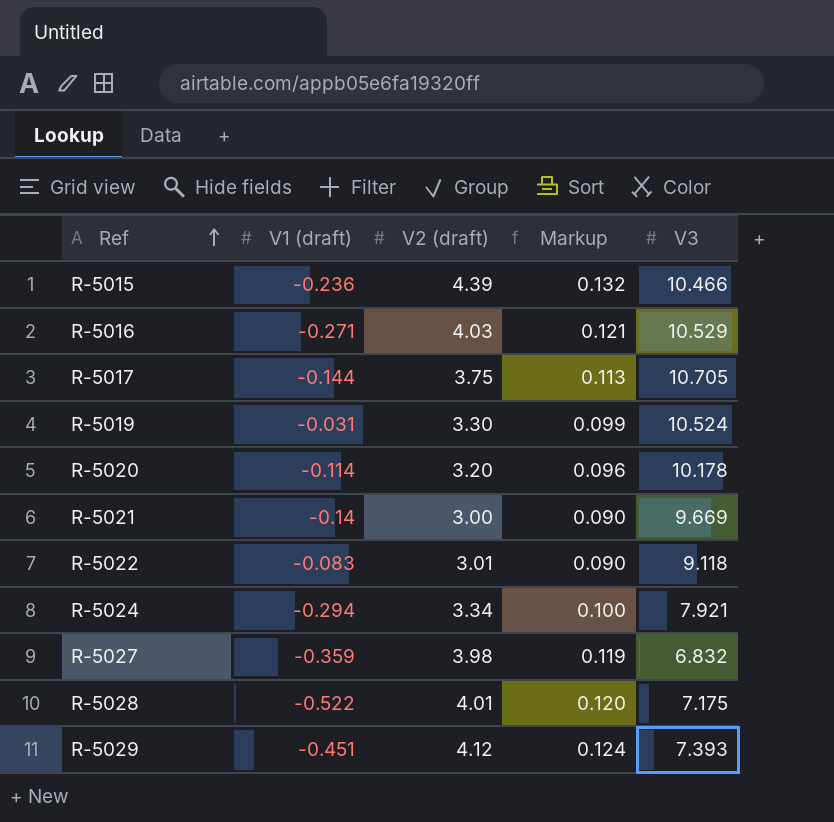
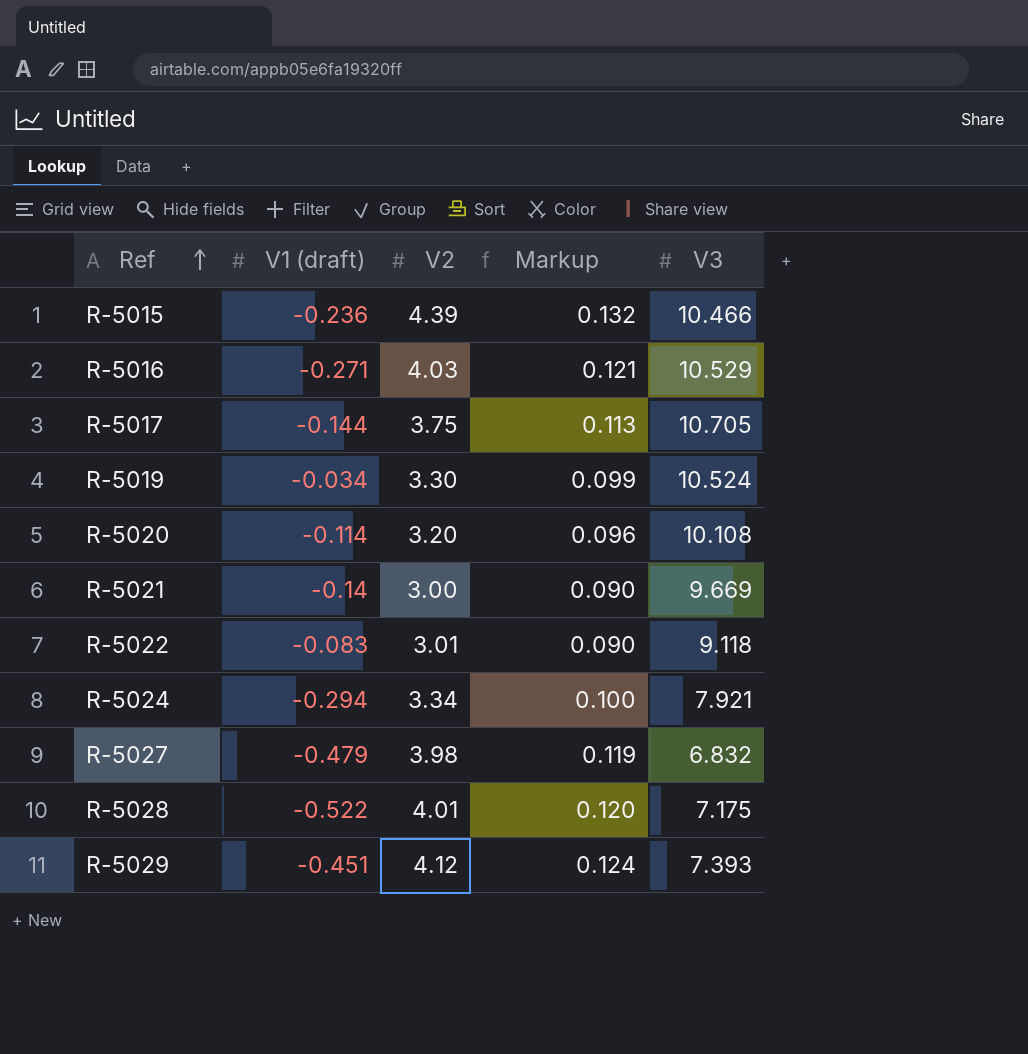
column name: V2 (draft) -> V2
R-5019 | V1 (draft): -0.031 -> -0.034
R-5020 | V3: 10.178 -> 10.108
R-5027 | V1 (draft): -0.359 -> -0.479

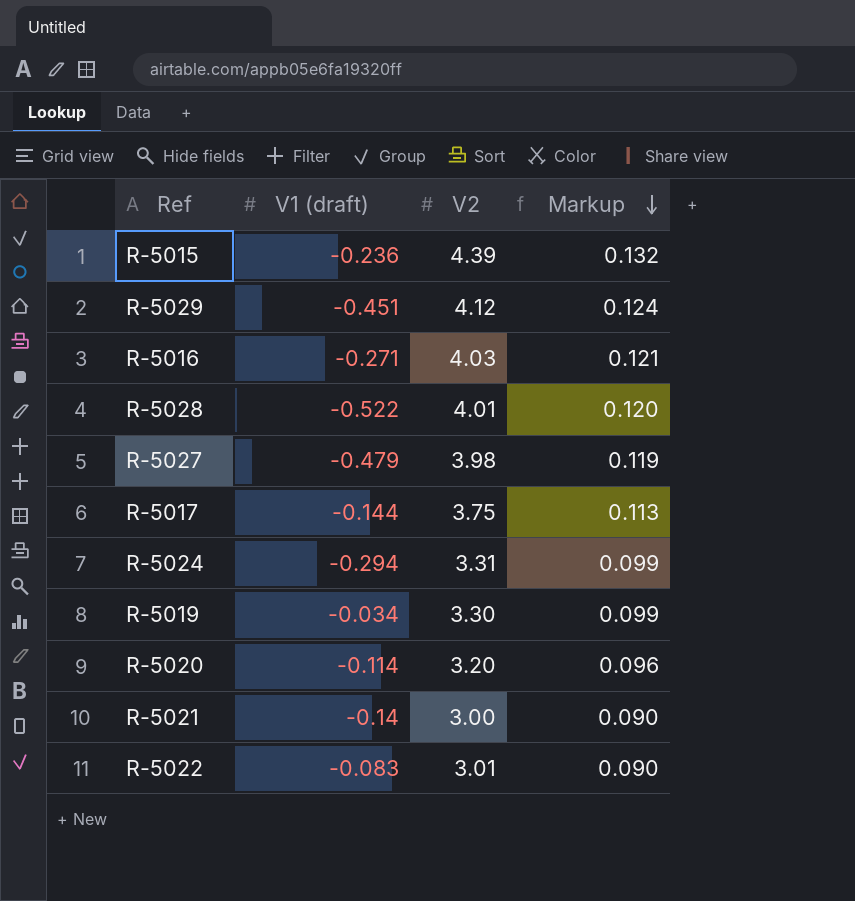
row order: Ref ascending -> Markup descending
column V3 | position: 5 -> none
R-5024 | V2: 3.34 -> 3.31
R-5024 | Markup: 0.100 -> 0.099

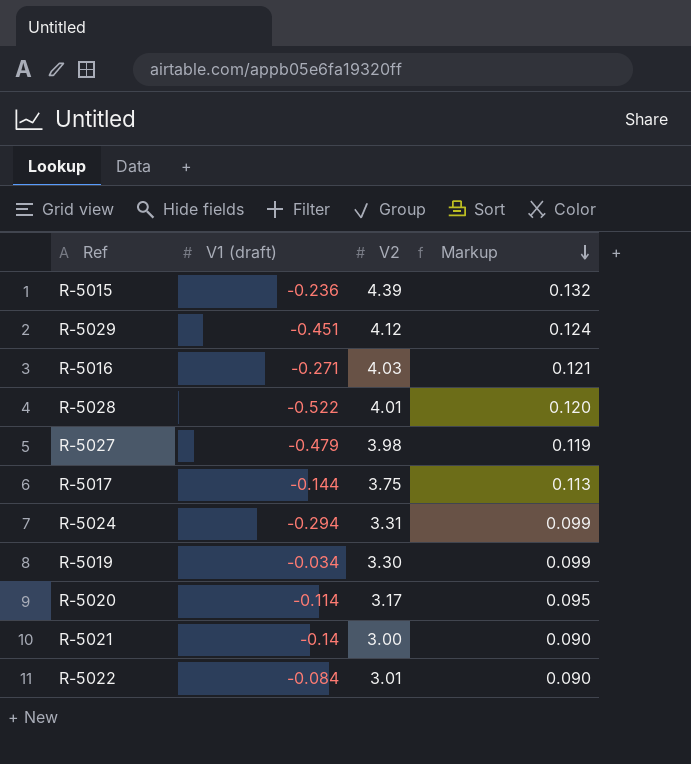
R-5020 | V2: 3.20 -> 3.17
R-5020 | Markup: 0.096 -> 0.095
R-5022 | V1 (draft): -0.083 -> -0.084

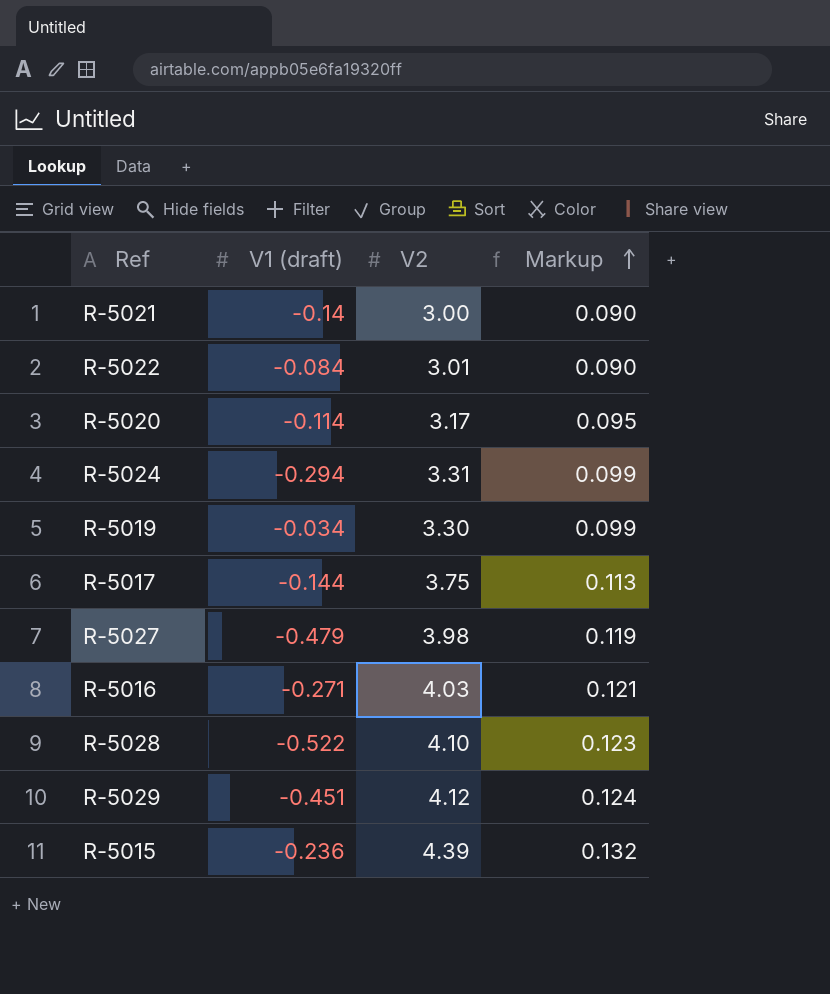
row order: Markup descending -> Markup ascending
R-5028 | V2: 4.01 -> 4.10
R-5028 | Markup: 0.120 -> 0.123

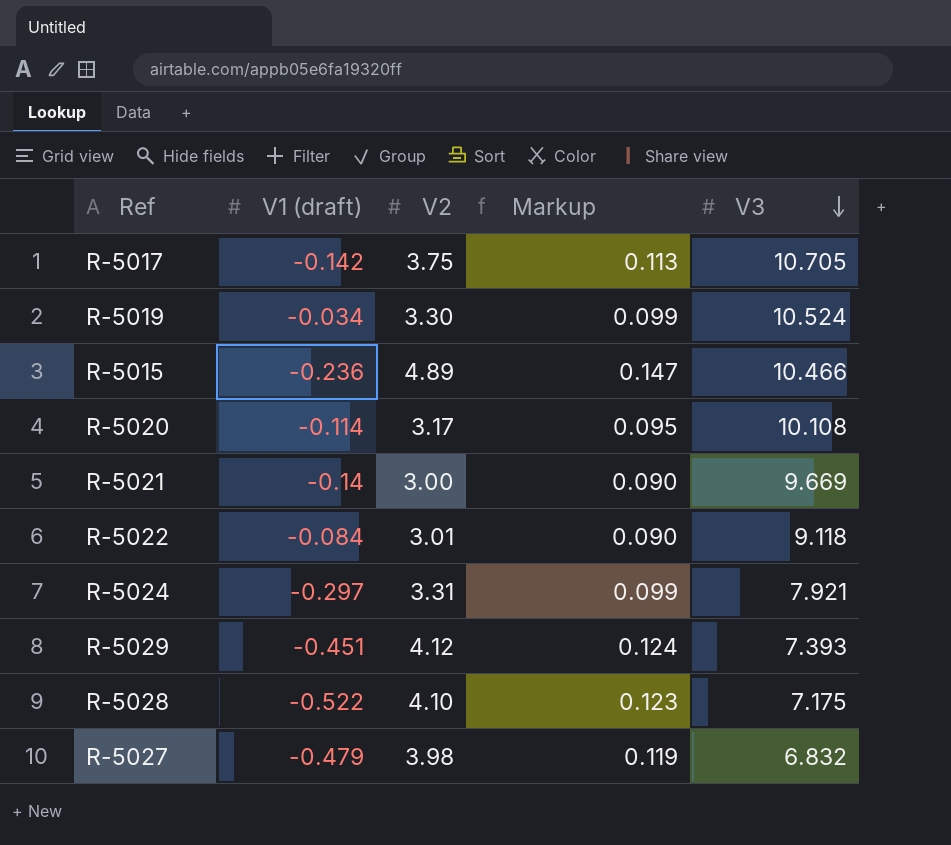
row order: Markup ascending -> V3 descending
column V3 | position: none -> 5
row R-5016: -0.271 | 4.03 | 0.121 -> none
R-5017 | V1 (draft): -0.144 -> -0.142
R-5015 | V2: 4.39 -> 4.89
R-5015 | Markup: 0.132 -> 0.147
R-5024 | V1 (draft): -0.294 -> -0.297

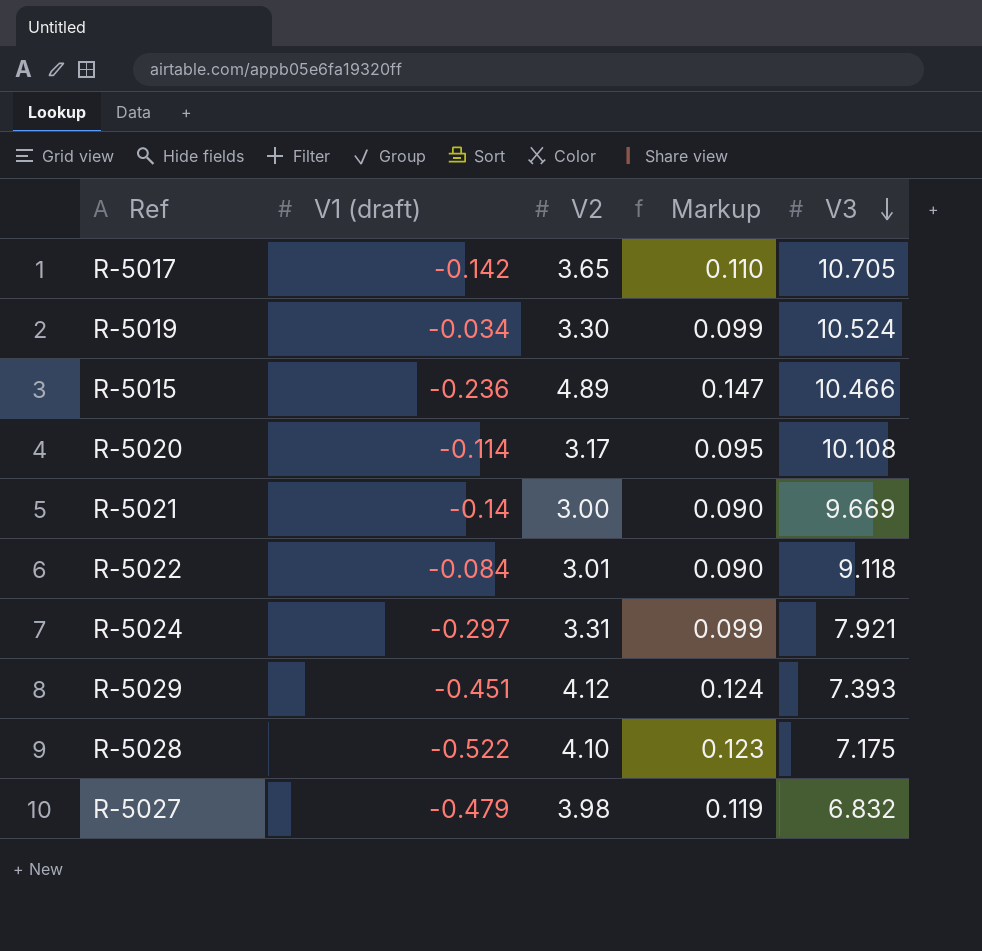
R-5017 | V2: 3.75 -> 3.65
R-5017 | Markup: 0.113 -> 0.110

